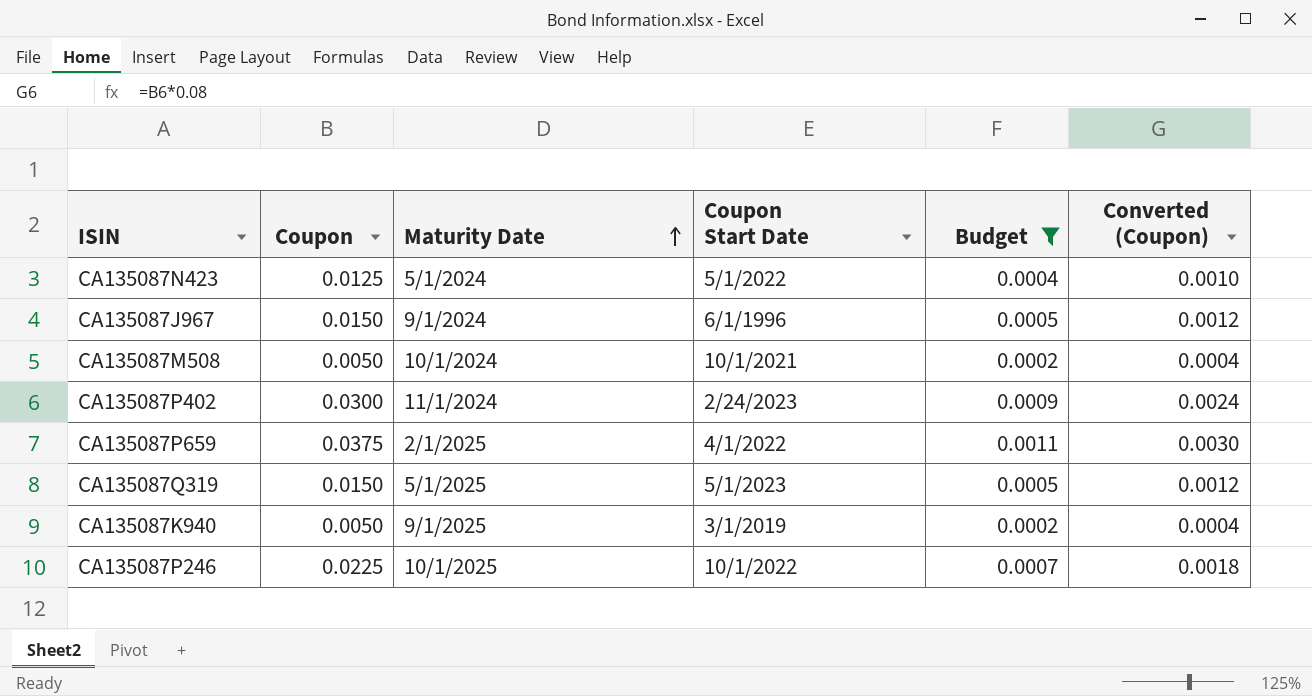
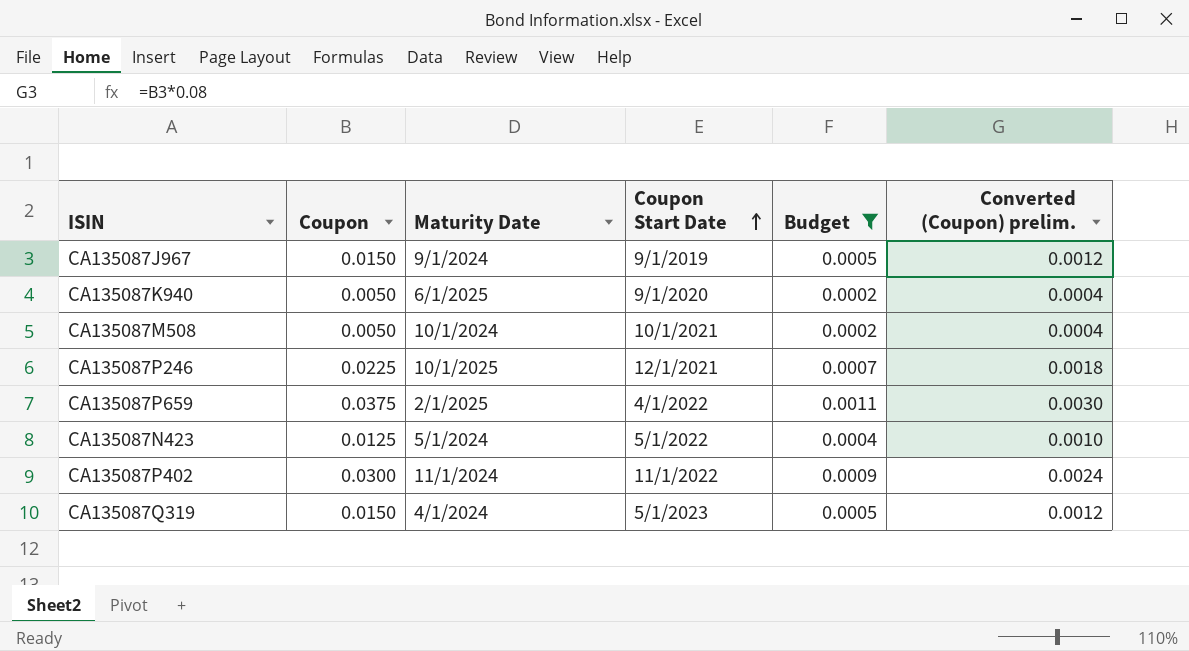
row order: Maturity Date ascending -> Coupon Start Date ascending
column name: Converted (Coupon) -> Converted (Coupon) prelim.
CA135087J967 | Coupon Start Date: 6/1/1996 -> 9/1/2019
CA135087K940 | Maturity Date: 9/1/2025 -> 6/1/2025
CA135087K940 | Coupon Start Date: 3/1/2019 -> 9/1/2020
CA135087P246 | Coupon Start Date: 10/1/2022 -> 12/1/2021
CA135087P402 | Coupon Start Date: 2/24/2023 -> 11/1/2022
CA135087Q319 | Maturity Date: 5/1/2025 -> 4/1/2024

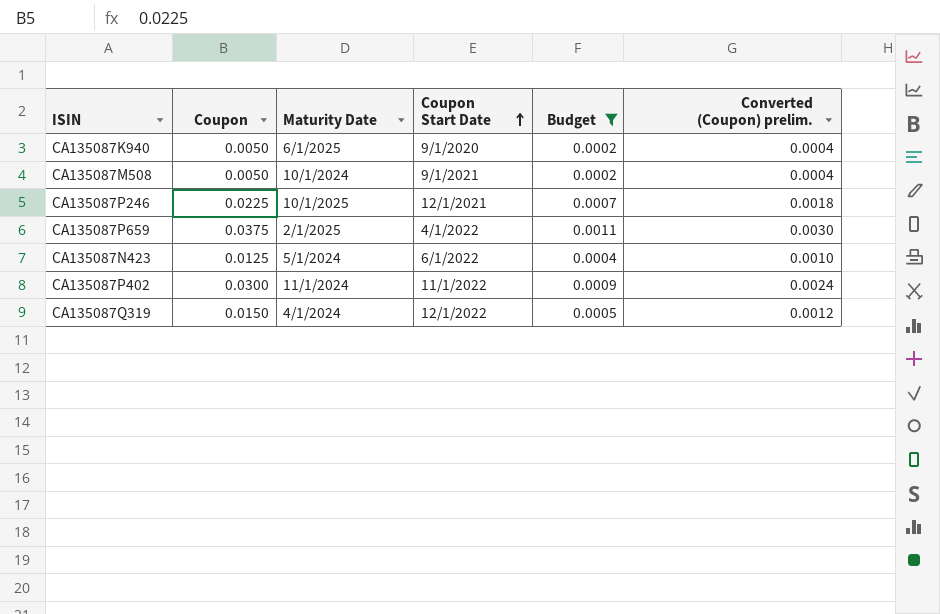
row CA135087J967: 0.0150 | 9/1/2024 | 9/1/2019 | 0.0005 | 0.0012 -> none
CA135087M508 | Coupon Start Date: 10/1/2021 -> 9/1/2021
CA135087N423 | Coupon Start Date: 5/1/2022 -> 6/1/2022
CA135087Q319 | Coupon Start Date: 5/1/2023 -> 12/1/2022

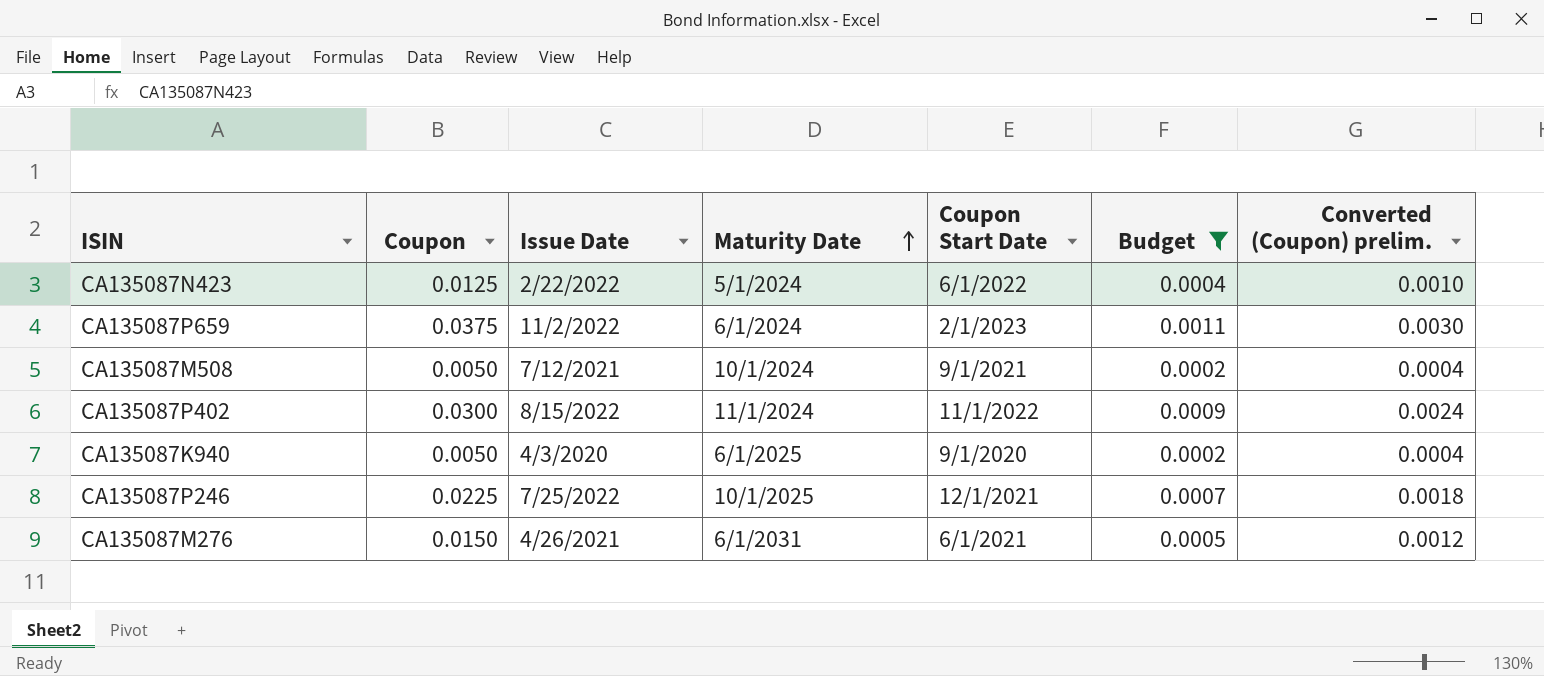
row order: Coupon Start Date ascending -> Maturity Date ascending
column Issue Date | position: none -> 3
row CA135087Q319: 0.0150 | 4/1/2024 | 12/1/2022 | 0.0005 | 0.0012 -> none
CA135087P659 | Maturity Date: 2/1/2025 -> 6/1/2024
CA135087P659 | Coupon Start Date: 4/1/2022 -> 2/1/2023
row CA135087M276: none -> 0.0150 | 4/26/2021 | 6/1/2031 | 6/1/2021 | 0.0005 | 0.0012

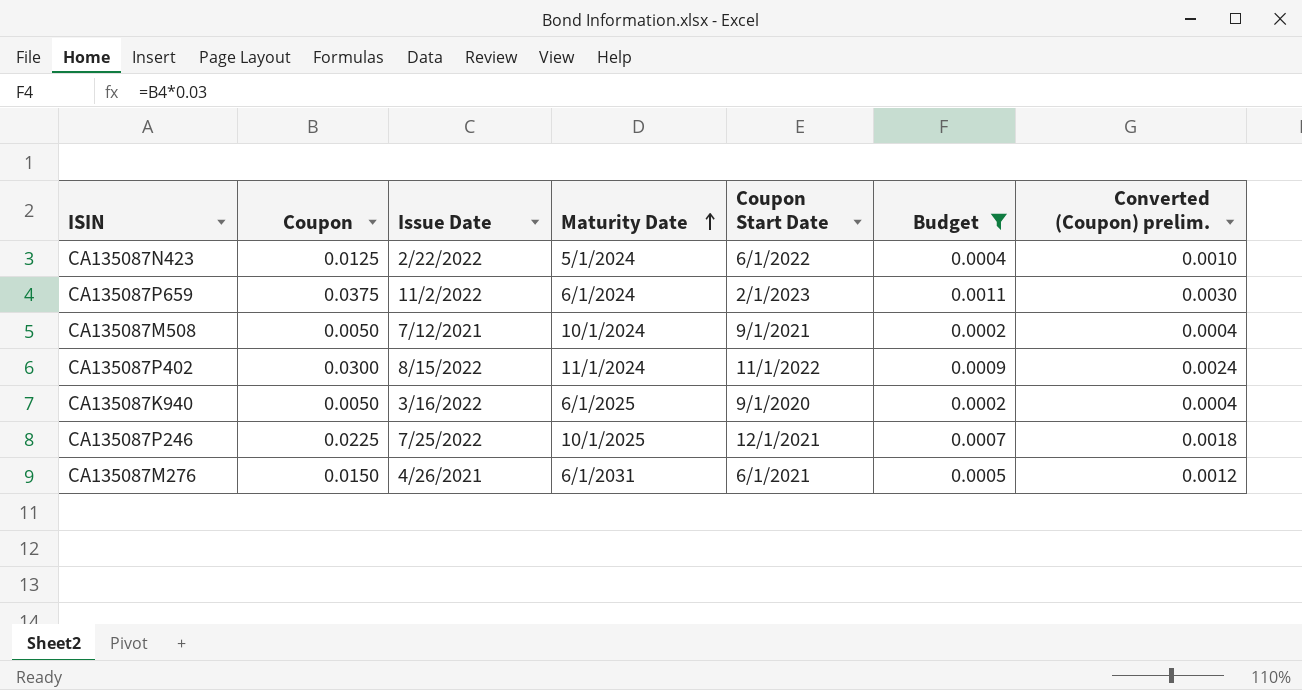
CA135087K940 | Issue Date: 4/3/2020 -> 3/16/2022

